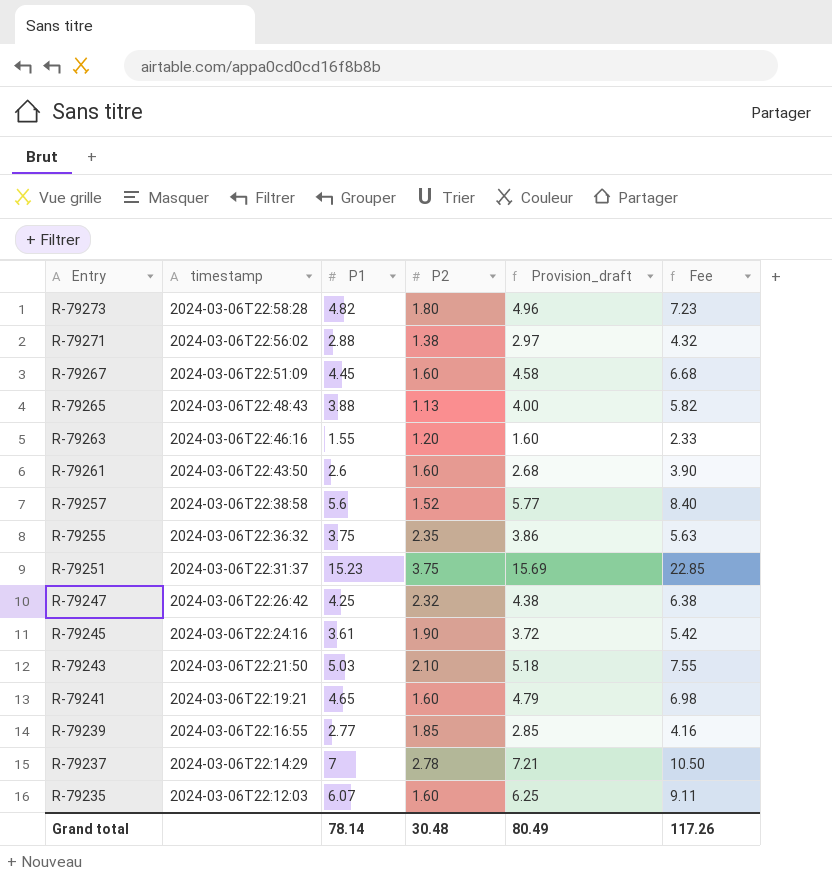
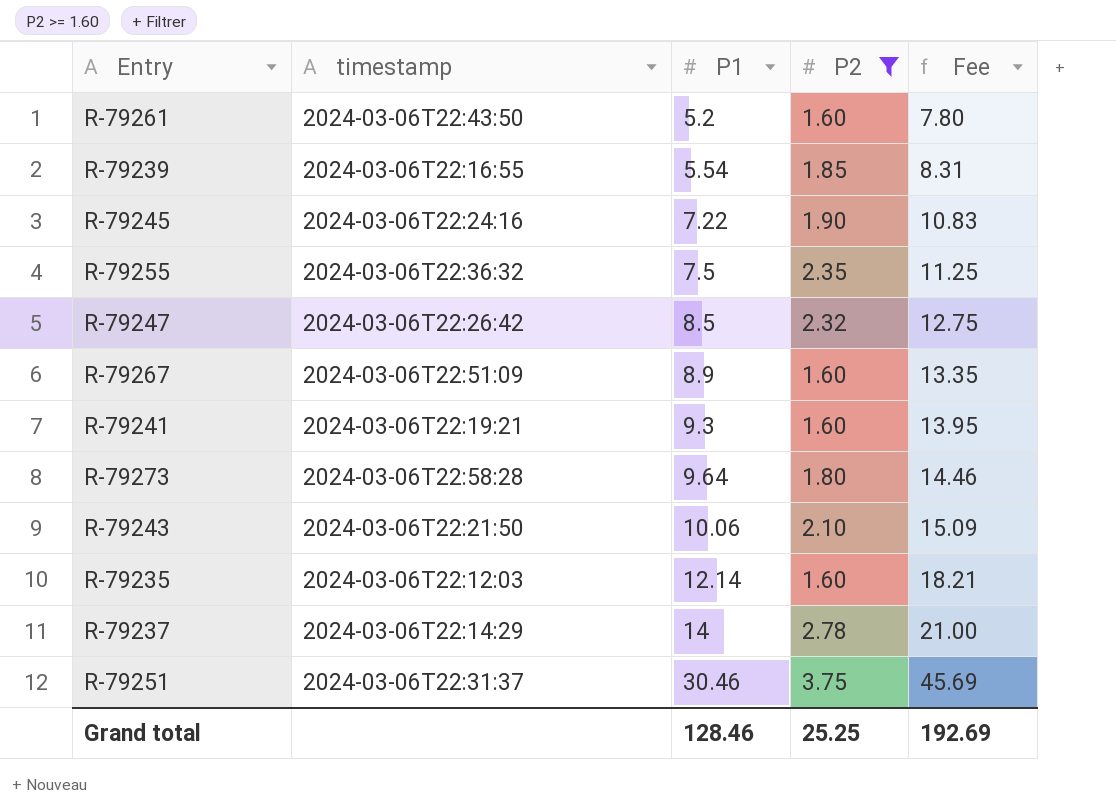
filter: none -> P2 >= 1.60
row order: Entry descending -> P1 ascending
column Provision_draft | formula: [P1] * 1.03 -> none
R-79261 | P1: 2.6 -> 5.2
R-79261 | Fee: 3.90 -> 7.80
R-79239 | P1: 2.77 -> 5.54
R-79239 | Fee: 4.16 -> 8.31
R-79245 | P1: 3.61 -> 7.22
R-79245 | Fee: 5.42 -> 10.83
R-79255 | P1: 3.75 -> 7.5
R-79255 | Fee: 5.63 -> 11.25
R-79247 | P1: 4.25 -> 8.5
R-79247 | Fee: 6.38 -> 12.75
R-79267 | P1: 4.45 -> 8.9
R-79267 | Fee: 6.68 -> 13.35
R-79241 | P1: 4.65 -> 9.3
R-79241 | Fee: 6.98 -> 13.95
R-79273 | P1: 4.82 -> 9.64
R-79273 | Fee: 7.23 -> 14.46
R-79243 | P1: 5.03 -> 10.06
R-79243 | Fee: 7.55 -> 15.09
R-79235 | P1: 6.07 -> 12.14
R-79235 | Fee: 9.11 -> 18.21
R-79237 | P1: 7 -> 14
R-79237 | Fee: 10.50 -> 21.00
R-79251 | P1: 15.23 -> 30.46
R-79251 | Fee: 22.85 -> 45.69
Grand total | P1: 78.14 -> 128.46
Grand total | P2: 30.48 -> 25.25
Grand total | Fee: 117.26 -> 192.69

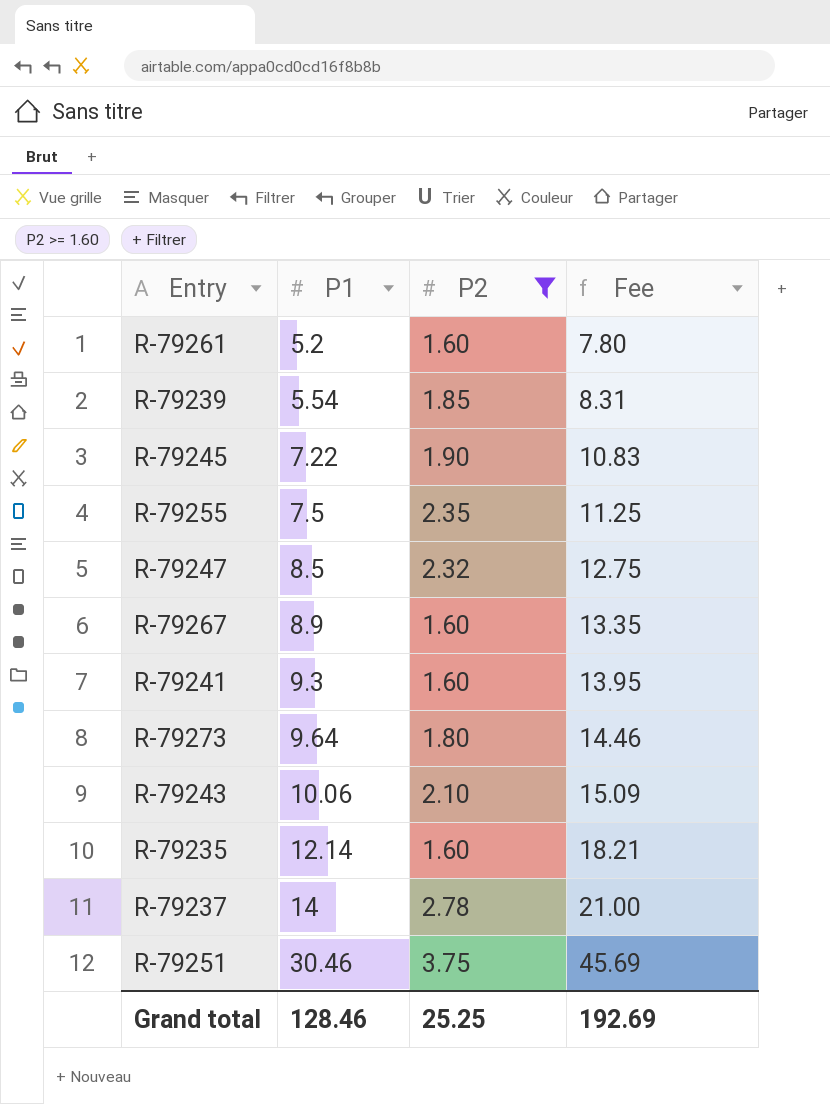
column timestamp | position: 2 -> none

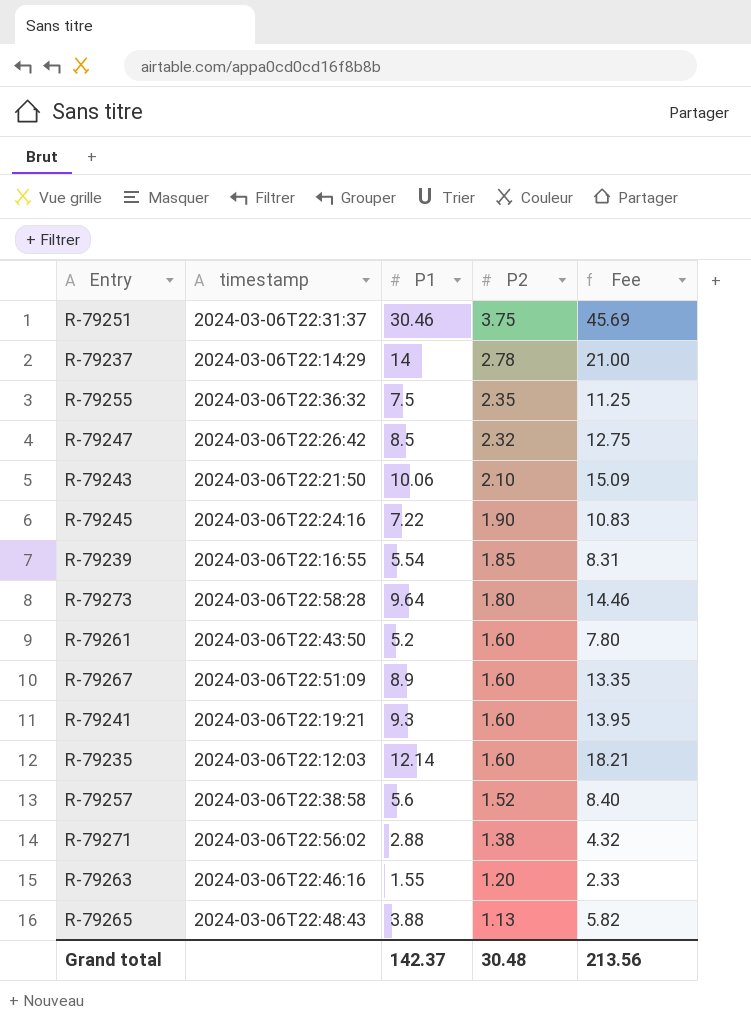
filter: P2 >= 1.60 -> none
row order: P1 ascending -> P2 descending
column timestamp | position: none -> 2
Grand total | P1: 128.46 -> 142.37
Grand total | P2: 25.25 -> 30.48
Grand total | Fee: 192.69 -> 213.56

